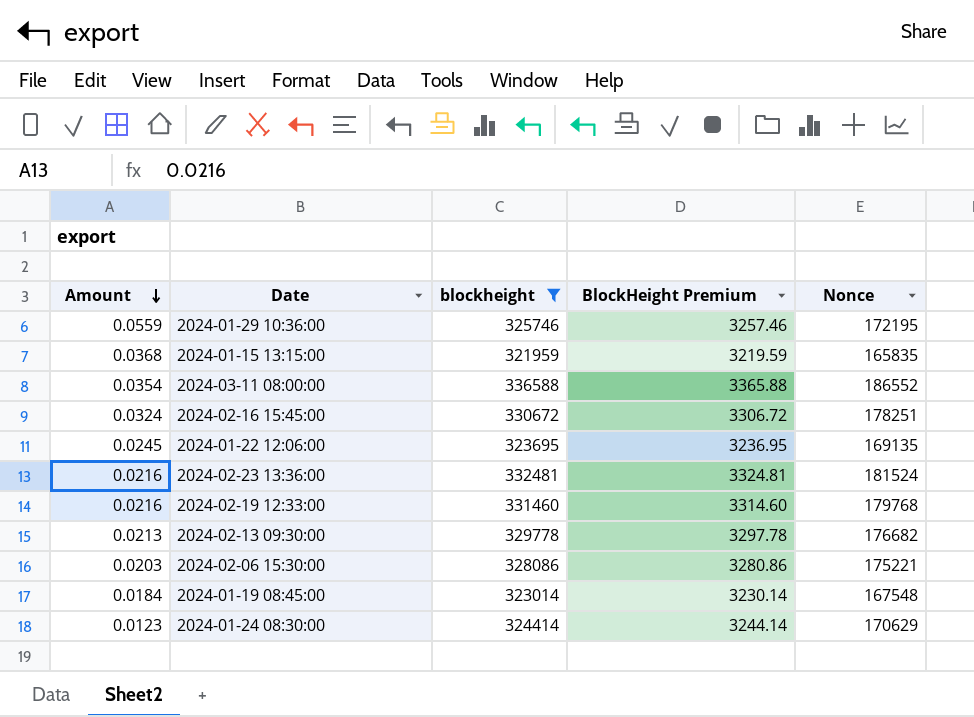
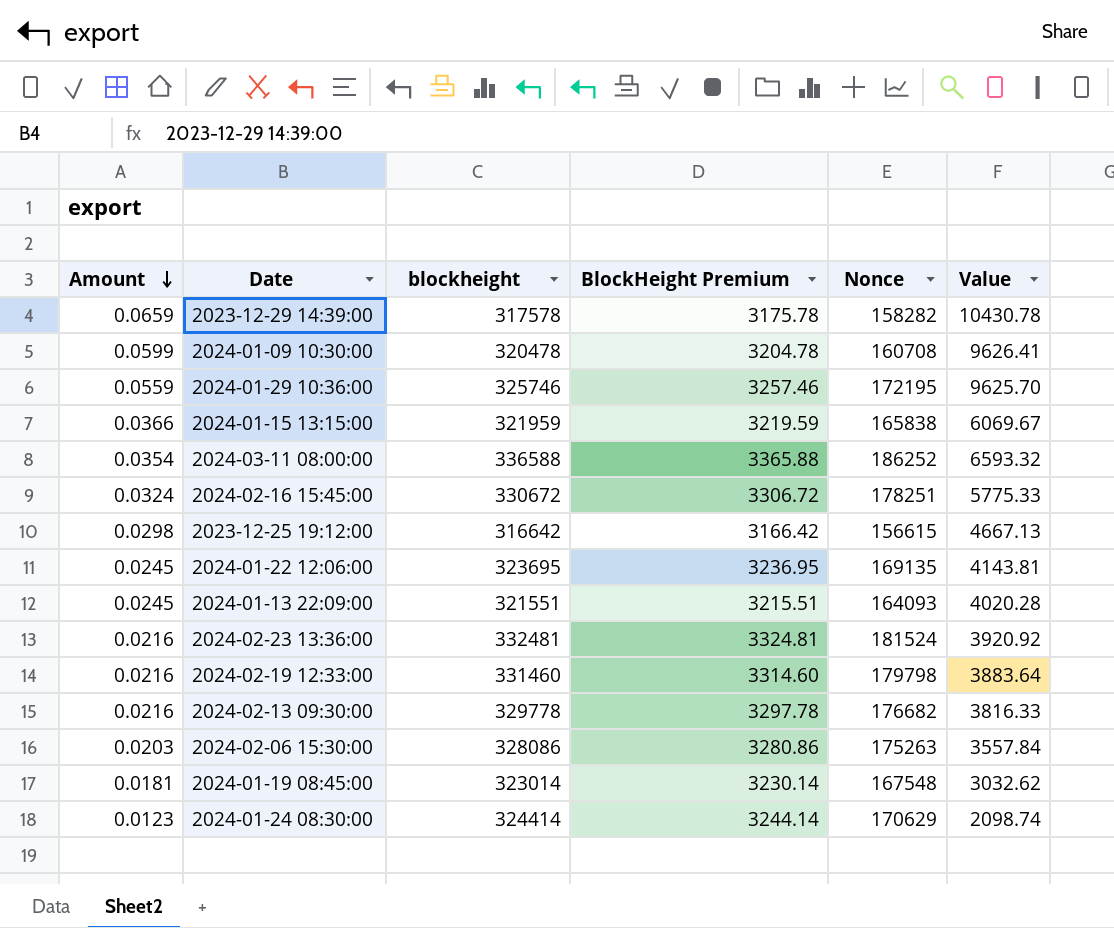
filter: blockheight >= 321959 -> none
column Value | formula: none -> [Amount] * [Nonce]
2024-01-15 13:15:00 | Amount: 0.0368 -> 0.0366
2024-01-15 13:15:00 | Nonce: 165835 -> 165838
2024-03-11 08:00:00 | Nonce: 186552 -> 186252
2024-02-19 12:33:00 | Nonce: 179768 -> 179798
2024-02-13 09:30:00 | Amount: 0.0213 -> 0.0216
2024-02-06 15:30:00 | Nonce: 175221 -> 175263
2024-01-19 08:45:00 | Amount: 0.0184 -> 0.0181

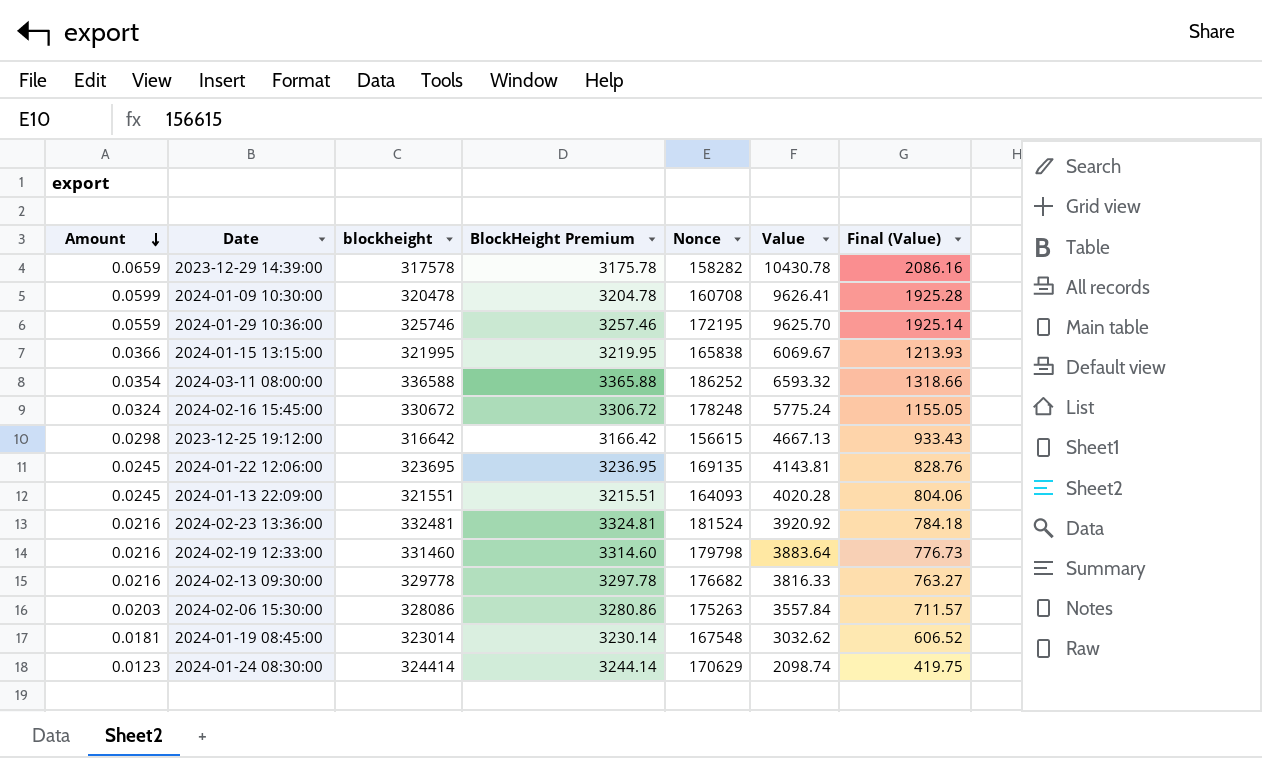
column Final (Value) | formula: none -> [Value] * 0.2
2024-01-15 13:15:00 | blockheight: 321959 -> 321995
2024-01-15 13:15:00 | BlockHeight Premium: 3219.59 -> 3219.95
2024-02-16 15:45:00 | Nonce: 178251 -> 178248
2024-02-16 15:45:00 | Value: 5775.33 -> 5775.24

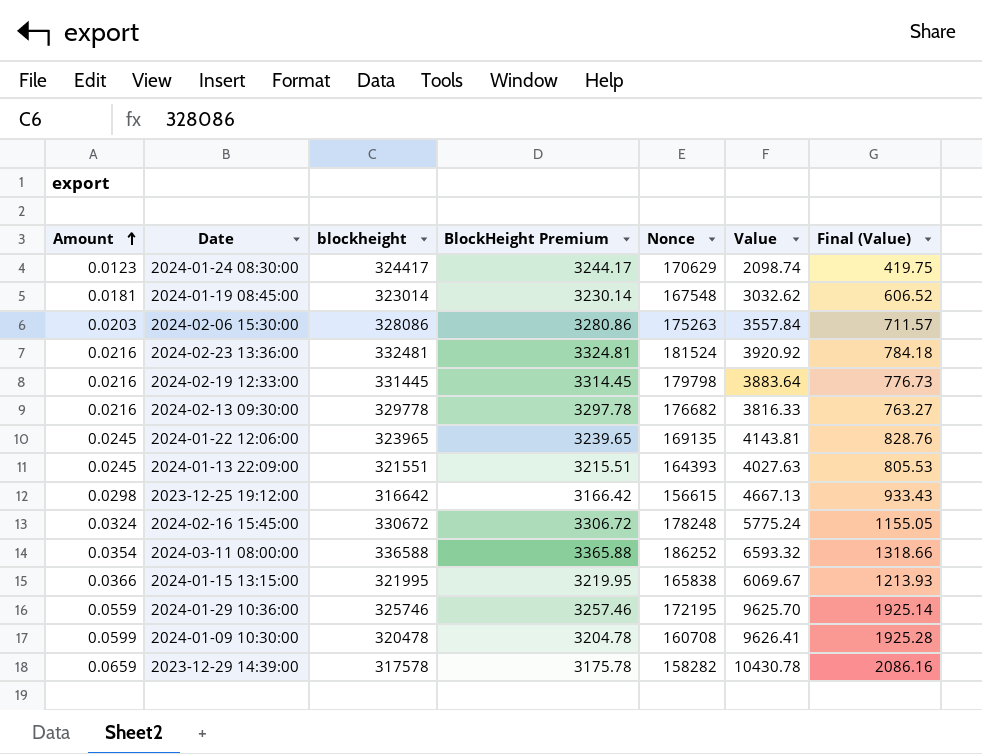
row order: Amount descending -> Amount ascending
2024-01-24 08:30:00 | blockheight: 324414 -> 324417
2024-01-24 08:30:00 | BlockHeight Premium: 3244.14 -> 3244.17
2024-02-19 12:33:00 | blockheight: 331460 -> 331445
2024-02-19 12:33:00 | BlockHeight Premium: 3314.60 -> 3314.45
2024-01-22 12:06:00 | blockheight: 323695 -> 323965
2024-01-22 12:06:00 | BlockHeight Premium: 3236.95 -> 3239.65
2024-01-13 22:09:00 | Nonce: 164093 -> 164393
2024-01-13 22:09:00 | Value: 4020.28 -> 4027.63
2024-01-13 22:09:00 | Final (Value): 804.06 -> 805.53

